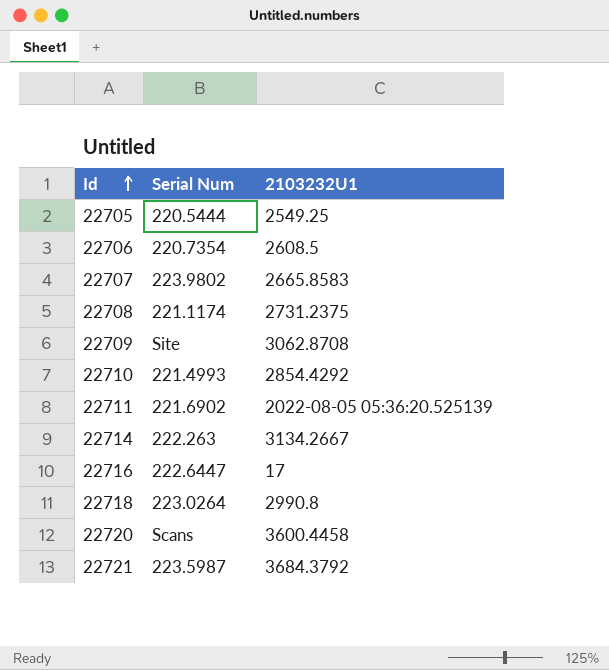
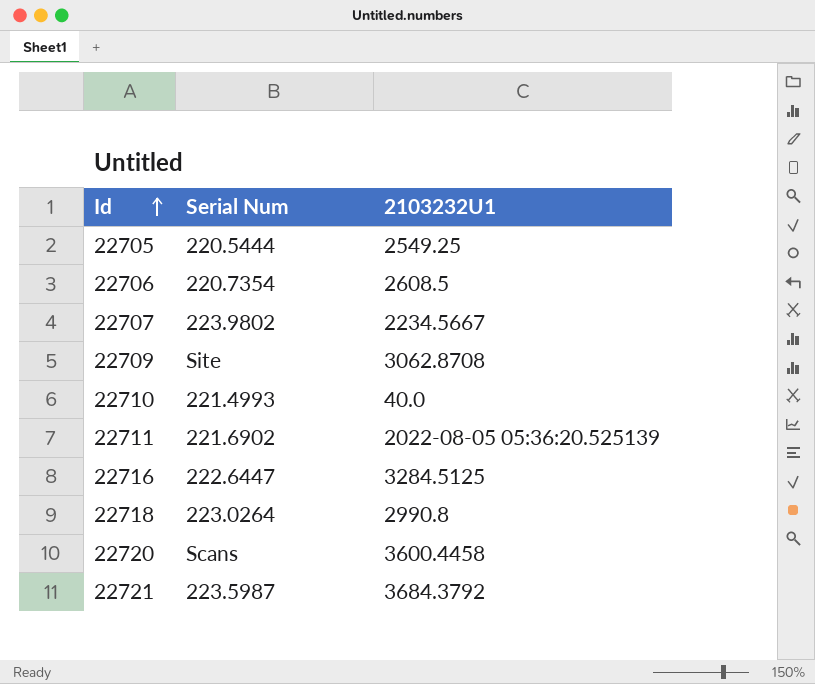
row 22708: 221.1174 | 2731.2375 -> none
row 22714: 222.263 | 3134.2667 -> none
22707 | 2103232U1: 2665.8583 -> 2234.5667
22710 | 2103232U1: 2854.4292 -> 40.0
22716 | 2103232U1: 17 -> 3284.5125

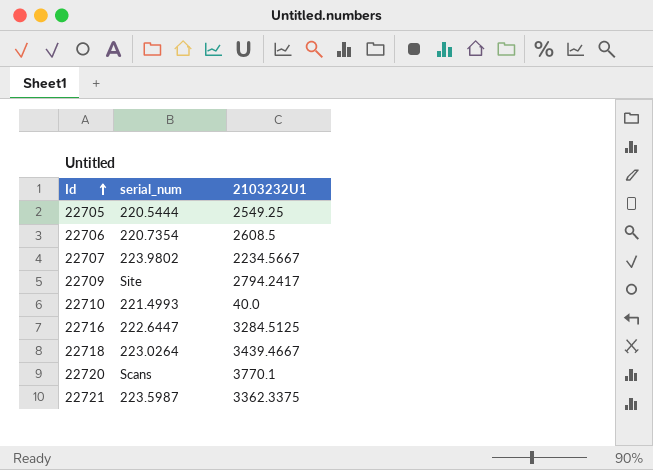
column name: Serial Num -> serial_num
row 22711: 221.6902 | 2022-08-05 05:36:20.525139 -> none
22709 | 2103232U1: 3062.8708 -> 2794.2417
22718 | 2103232U1: 2990.8 -> 3439.4667
22720 | 2103232U1: 3600.4458 -> 3770.1
22721 | 2103232U1: 3684.3792 -> 3362.3375

